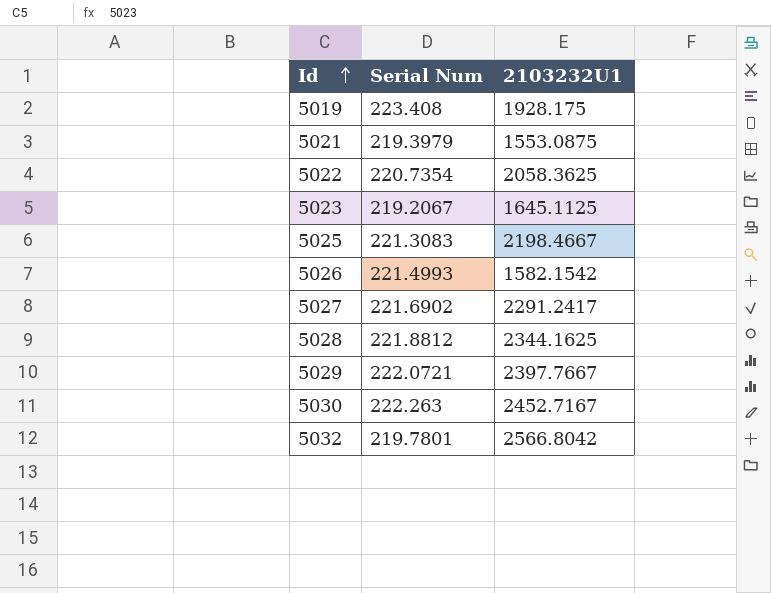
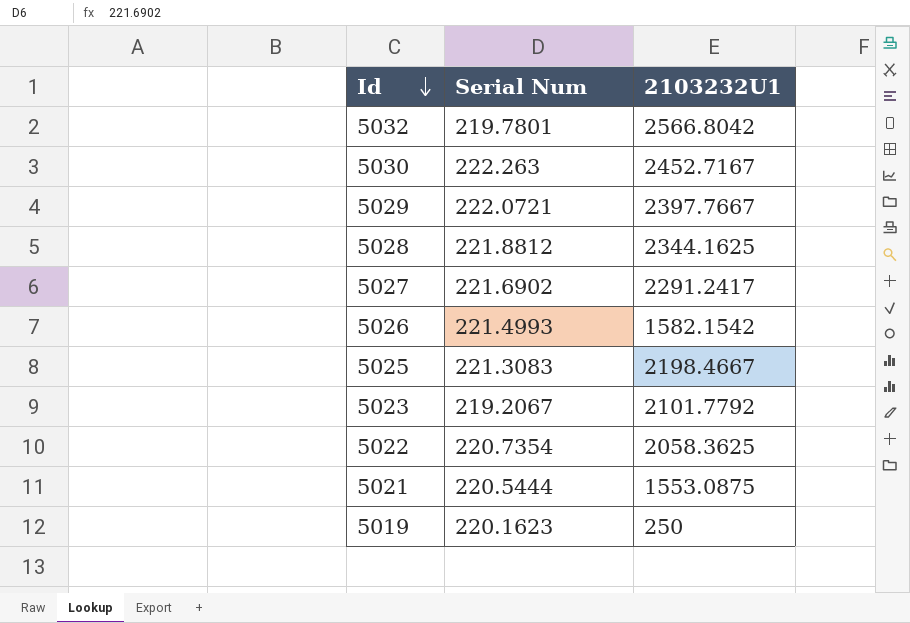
row order: Id ascending -> Id descending
5023 | 2103232U1: 1645.1125 -> 2101.7792
5021 | Serial Num: 219.3979 -> 220.5444
5019 | Serial Num: 223.408 -> 220.1623
5019 | 2103232U1: 1928.175 -> 250

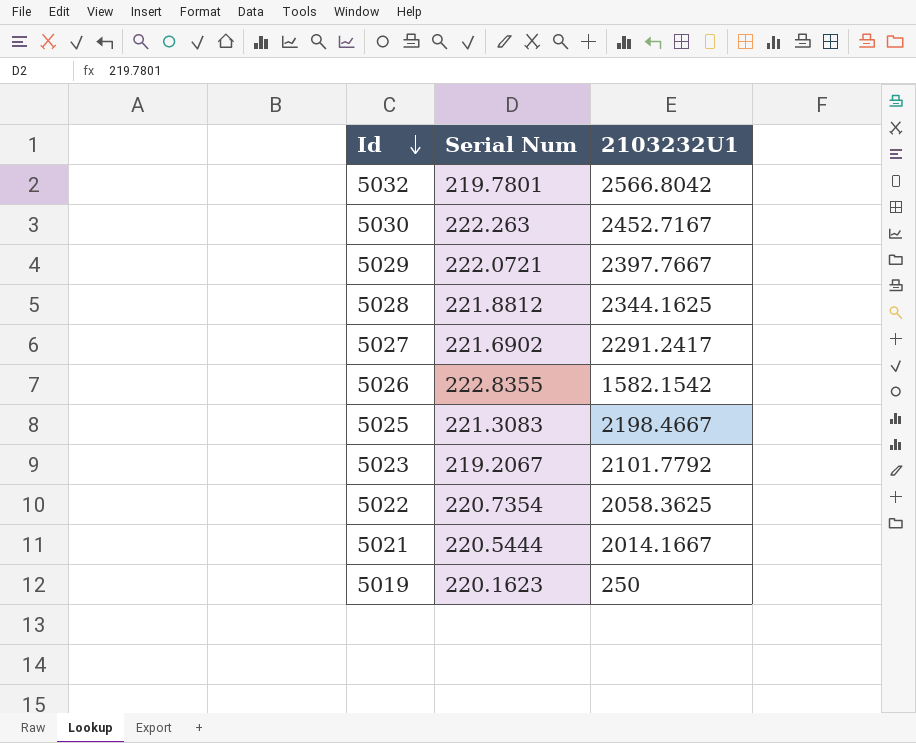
5026 | Serial Num: 221.4993 -> 222.8355
5021 | 2103232U1: 1553.0875 -> 2014.1667

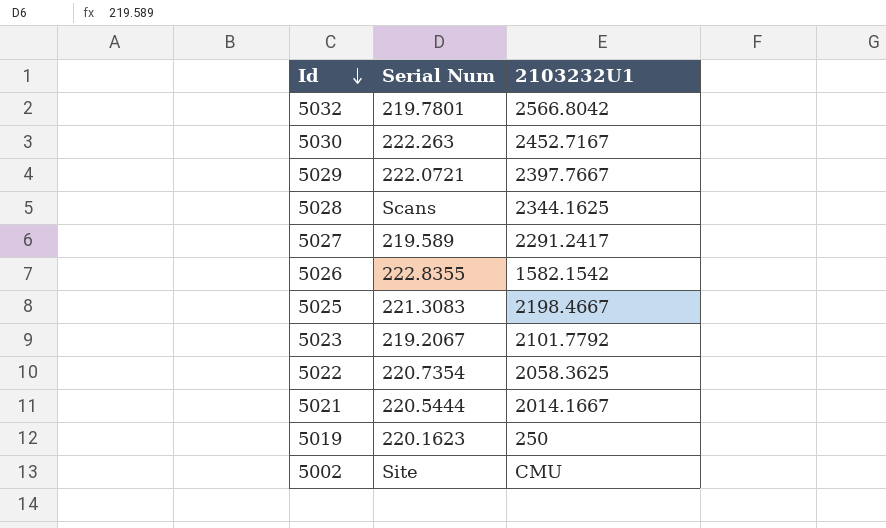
5028 | Serial Num: 221.8812 -> Scans
5027 | Serial Num: 221.6902 -> 219.589
row 5002: none -> Site | CMU

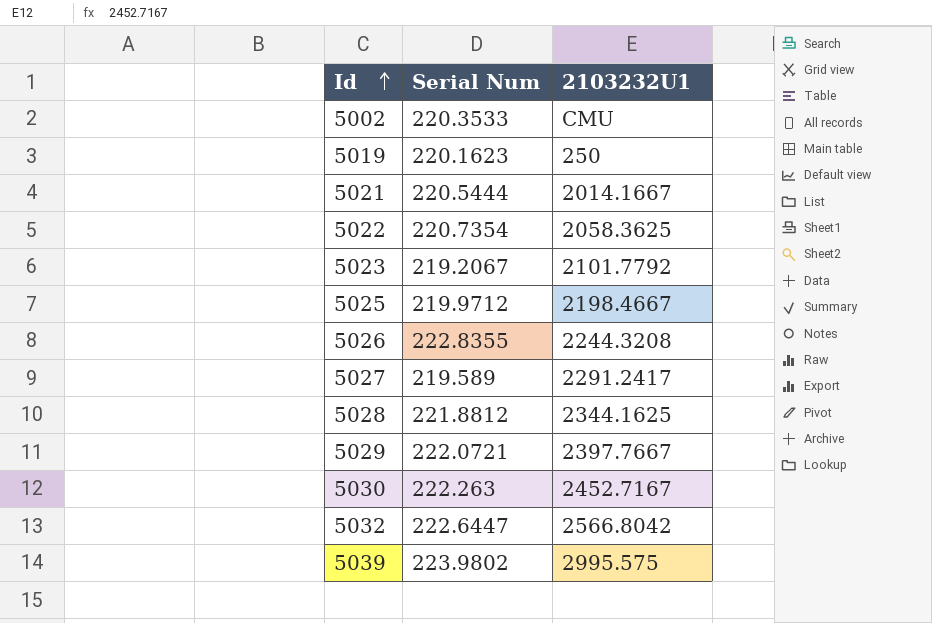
row order: Id descending -> Id ascending
5002 | Serial Num: Site -> 220.3533
5025 | Serial Num: 221.3083 -> 219.9712
5026 | 2103232U1: 1582.1542 -> 2244.3208
5028 | Serial Num: Scans -> 221.8812
5032 | Serial Num: 219.7801 -> 222.6447
row 5039: none -> 223.9802 | 2995.575

